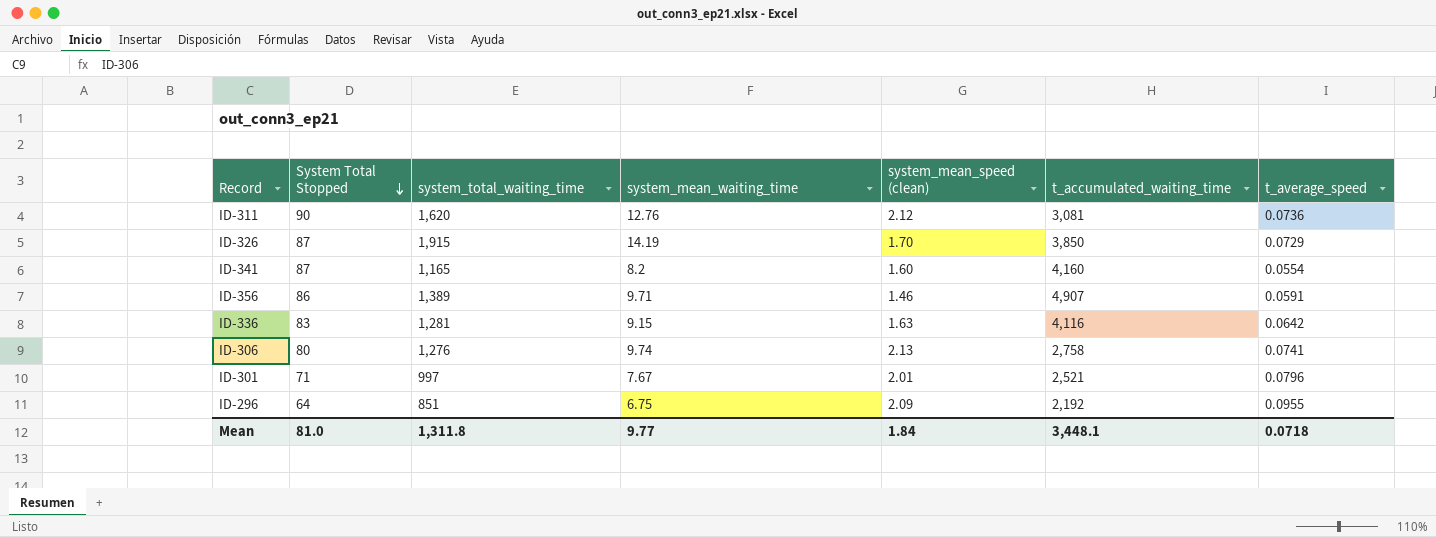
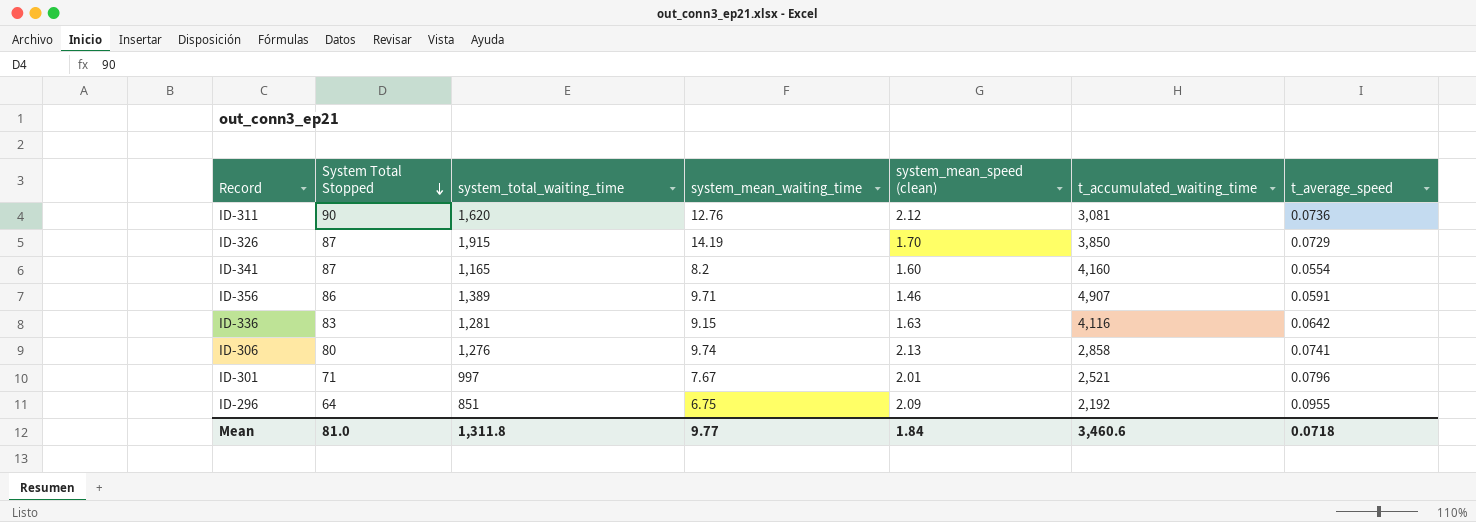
ID-306 | t_accumulated_waiting_time: 2,758 -> 2,858
Mean | t_accumulated_waiting_time: 3,448.1 -> 3,460.6

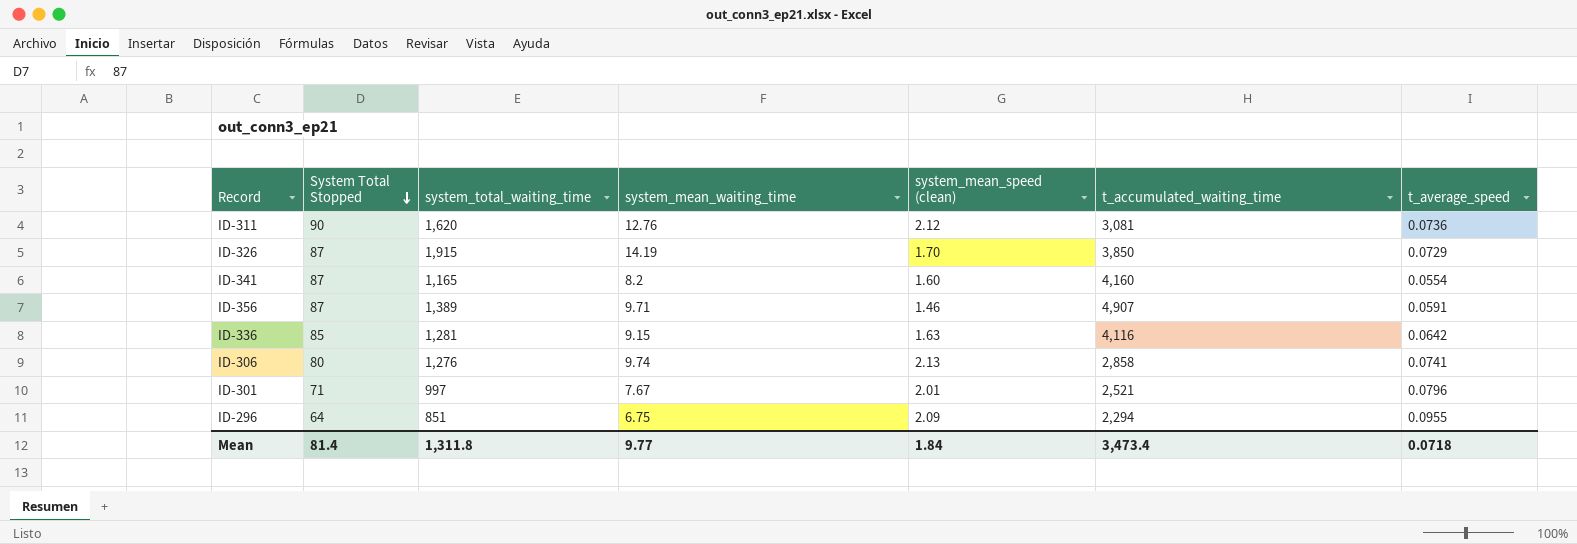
ID-356 | System Total Stopped: 86 -> 87
ID-336 | System Total Stopped: 83 -> 85
ID-296 | t_accumulated_waiting_time: 2,192 -> 2,294
Mean | System Total Stopped: 81.0 -> 81.4
Mean | t_accumulated_waiting_time: 3,460.6 -> 3,473.4

